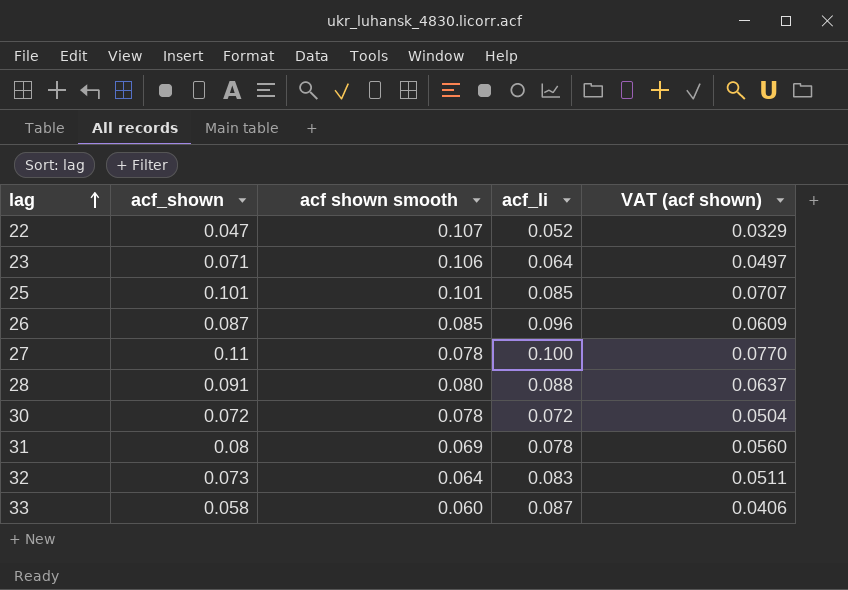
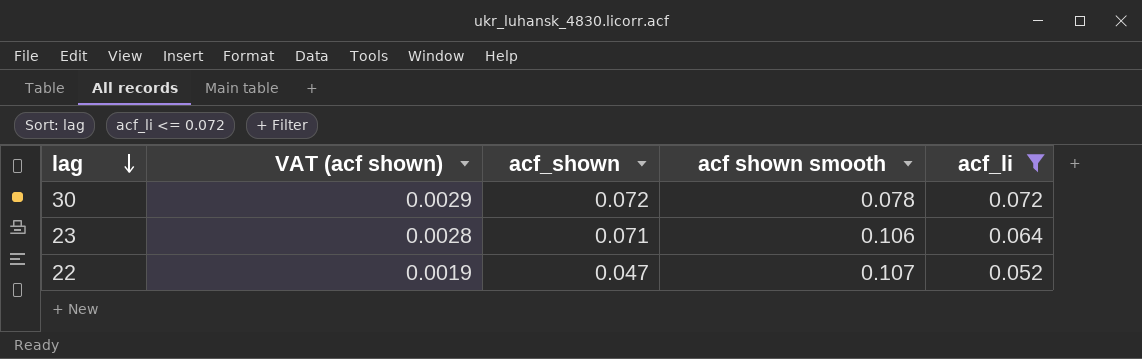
filter: none -> acf_li <= 0.072
row order: lag ascending -> lag descending
column VAT (acf shown) | formula: [acf_shown] * 0.7 -> [acf_shown] * 0.04
column VAT (acf shown) | position: 5 -> 2

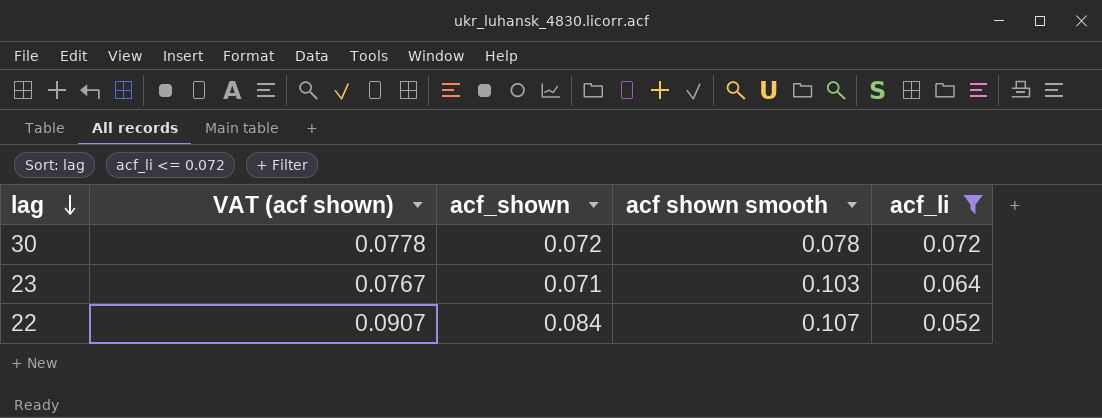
column VAT (acf shown) | formula: [acf_shown] * 0.04 -> [acf_shown] * 1.08
23 | acf shown smooth: 0.106 -> 0.103
22 | acf_shown: 0.047 -> 0.084

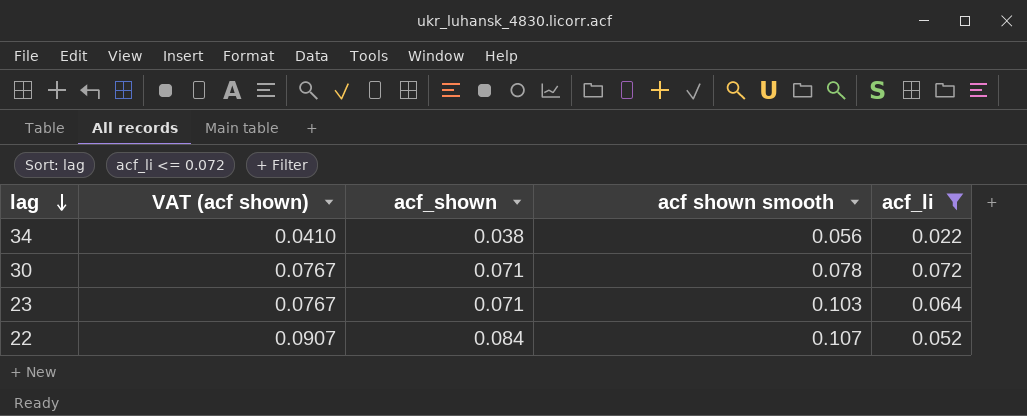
row 34: none -> 0.0410 | 0.038 | 0.056 | 0.022
30 | VAT (acf shown): 0.0778 -> 0.0767
30 | acf_shown: 0.072 -> 0.071

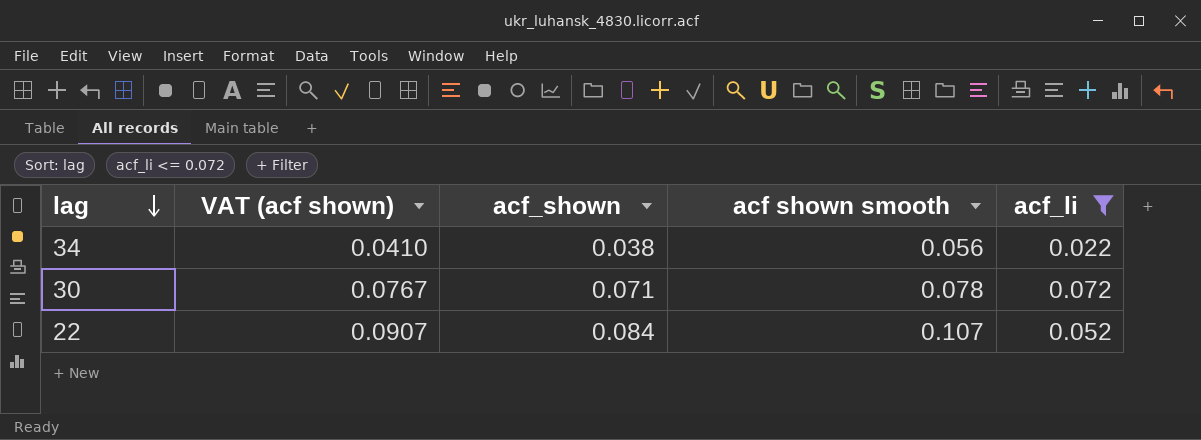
row 23: 0.0767 | 0.071 | 0.103 | 0.064 -> none

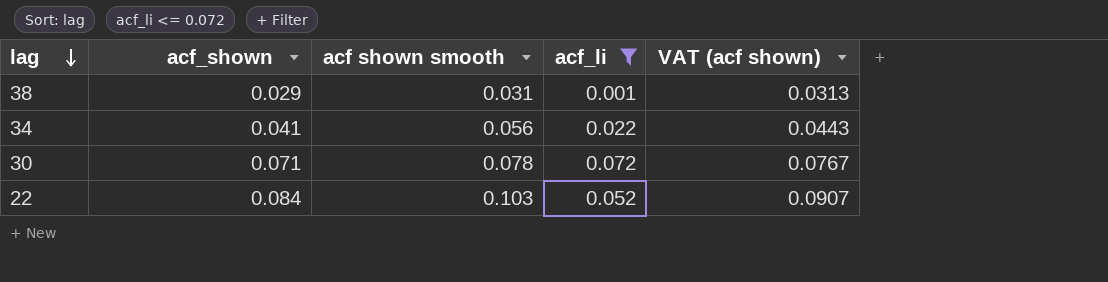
column VAT (acf shown) | position: 2 -> 5
row 38: none -> 0.029 | 0.031 | 0.001 | 0.0313
34 | acf_shown: 0.038 -> 0.041
34 | VAT (acf shown): 0.0410 -> 0.0443
22 | acf shown smooth: 0.107 -> 0.103

